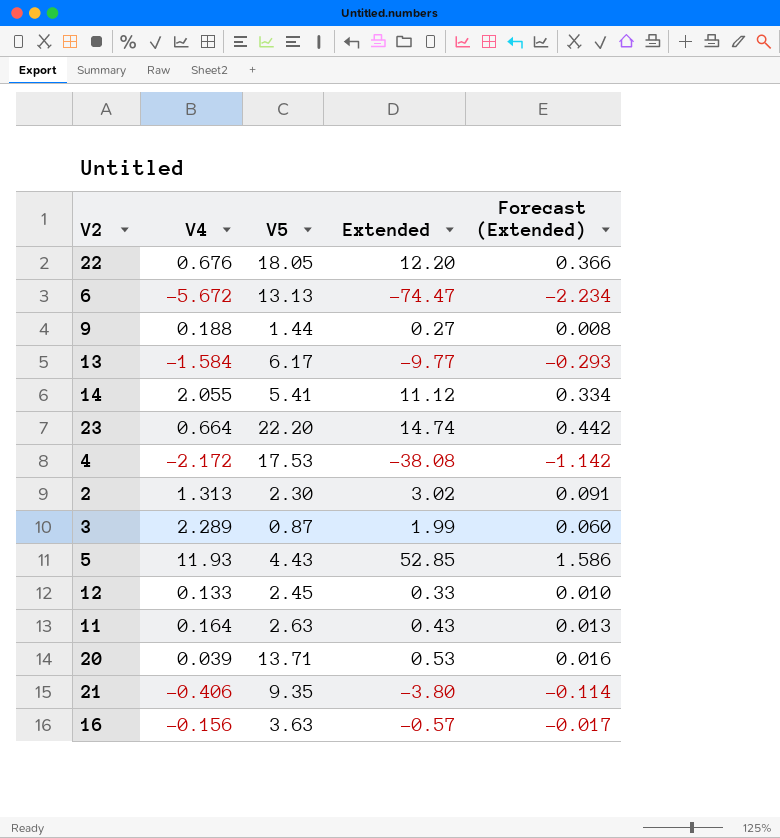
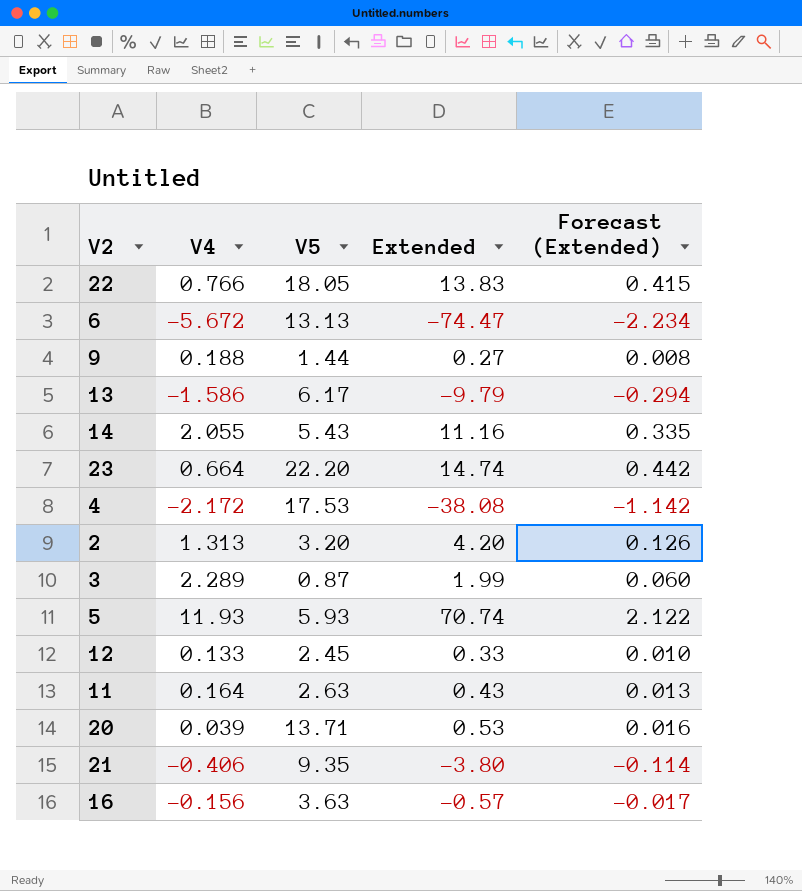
22 | V4: 0.676 -> 0.766
22 | Extended: 12.20 -> 13.83
22 | Forecast (Extended): 0.366 -> 0.415
13 | V4: -1.584 -> -1.586
13 | Extended: -9.77 -> -9.79
13 | Forecast (Extended): -0.293 -> -0.294
14 | V5: 5.41 -> 5.43
14 | Extended: 11.12 -> 11.16
14 | Forecast (Extended): 0.334 -> 0.335
2 | V5: 2.30 -> 3.20
2 | Extended: 3.02 -> 4.20
2 | Forecast (Extended): 0.091 -> 0.126
5 | V5: 4.43 -> 5.93
5 | Extended: 52.85 -> 70.74
5 | Forecast (Extended): 1.586 -> 2.122

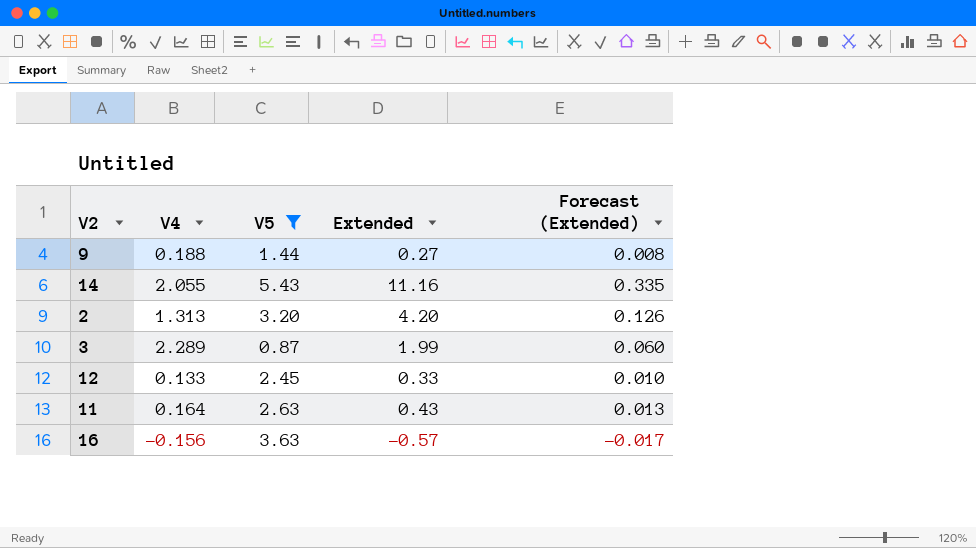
filter: none -> V5 <= 5.43

